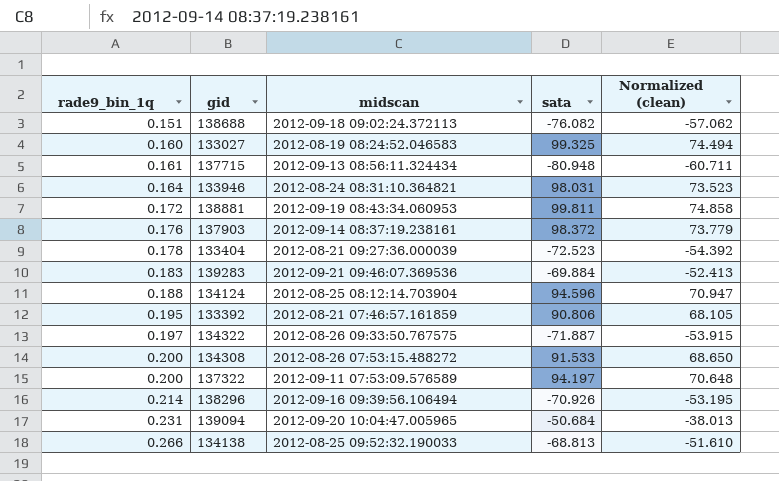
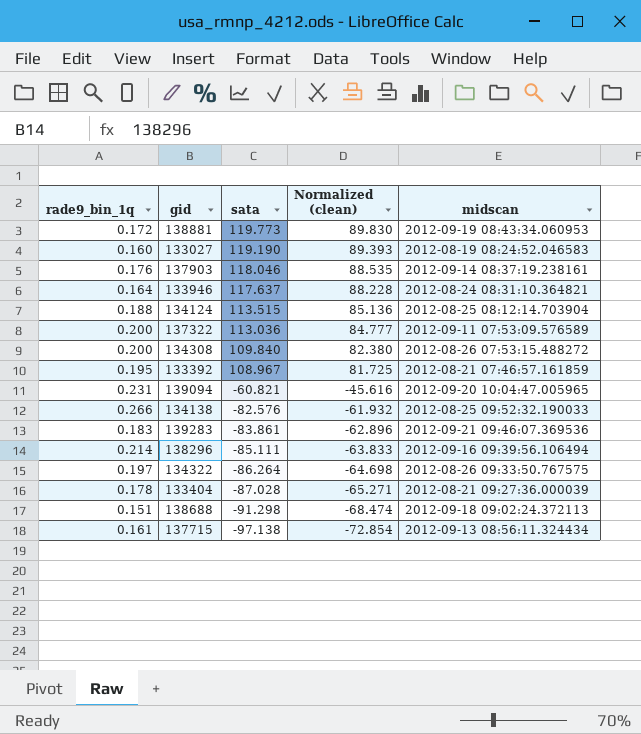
row order: rade9_bin_1q ascending -> sata descending
column midscan | position: 3 -> 5
138881 | sata: 99.811 -> 119.773
138881 | Normalized (clean): 74.858 -> 89.830
133027 | sata: 99.325 -> 119.190
133027 | Normalized (clean): 74.494 -> 89.393
137903 | sata: 98.372 -> 118.046
137903 | Normalized (clean): 73.779 -> 88.535
133946 | sata: 98.031 -> 117.637
133946 | Normalized (clean): 73.523 -> 88.228
134124 | sata: 94.596 -> 113.515
134124 | Normalized (clean): 70.947 -> 85.136
137322 | sata: 94.197 -> 113.036
137322 | Normalized (clean): 70.648 -> 84.777
134308 | sata: 91.533 -> 109.840
134308 | Normalized (clean): 68.650 -> 82.380
133392 | sata: 90.806 -> 108.967
133392 | Normalized (clean): 68.105 -> 81.725
139094 | sata: -50.684 -> -60.821
139094 | Normalized (clean): -38.013 -> -45.616
134138 | sata: -68.813 -> -82.576
134138 | Normalized (clean): -51.610 -> -61.932
139283 | sata: -69.884 -> -83.861
139283 | Normalized (clean): -52.413 -> -62.896
138296 | sata: -70.926 -> -85.111
138296 | Normalized (clean): -53.195 -> -63.833
134322 | sata: -71.887 -> -86.264
134322 | Normalized (clean): -53.915 -> -64.698
133404 | sata: -72.523 -> -87.028
133404 | Normalized (clean): -54.392 -> -65.271
138688 | sata: -76.082 -> -91.298
138688 | Normalized (clean): -57.062 -> -68.474
137715 | sata: -80.948 -> -97.138
137715 | Normalized (clean): -60.711 -> -72.854

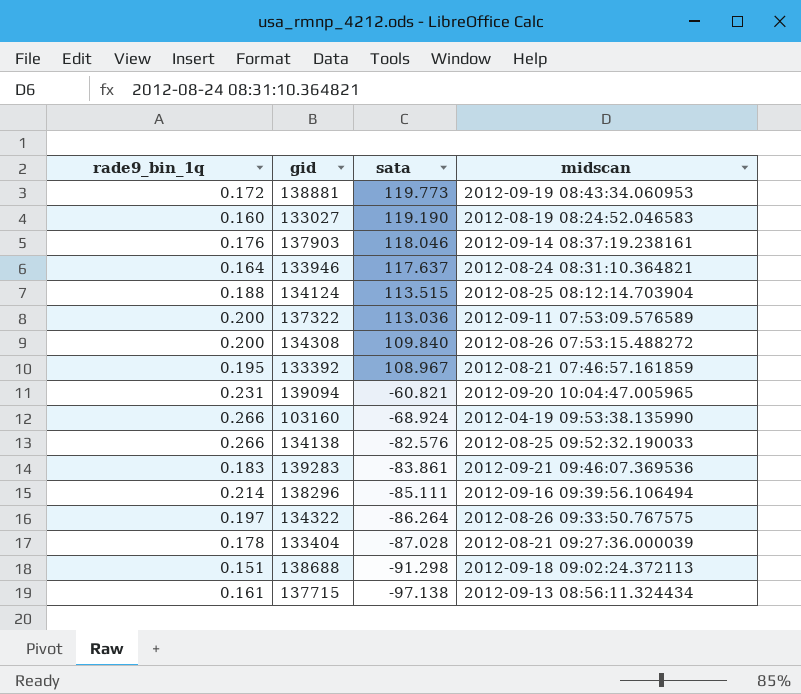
column Normalized (clean) | formula: [sata] * 0.75 -> none
row 103160: none -> 0.266 | -68.924 | 2012-04-19 09:53:38.135990

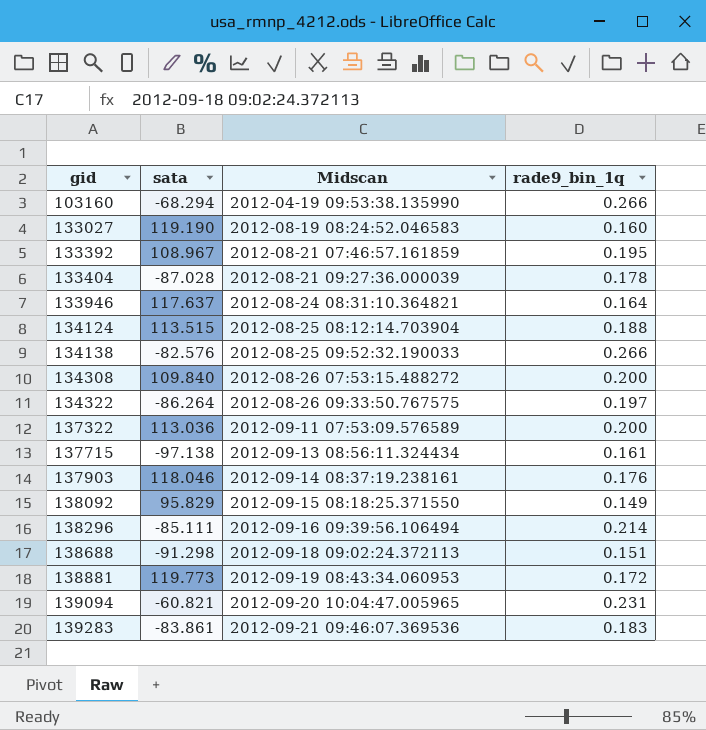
row order: sata descending -> gid ascending
column name: midscan -> Midscan
column rade9_bin_1q | position: 1 -> 4
103160 | sata: -68.924 -> -68.294
row 138092: none -> 95.829 | 2012-09-15 08:18:25.371550 | 0.149

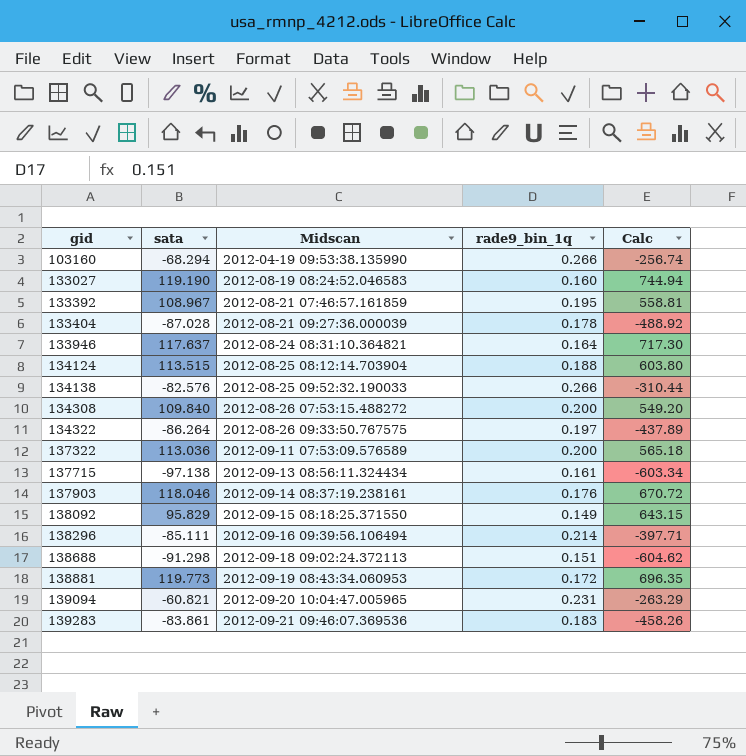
column Calc | formula: none -> [sata] / [rade9_bin_1q]

